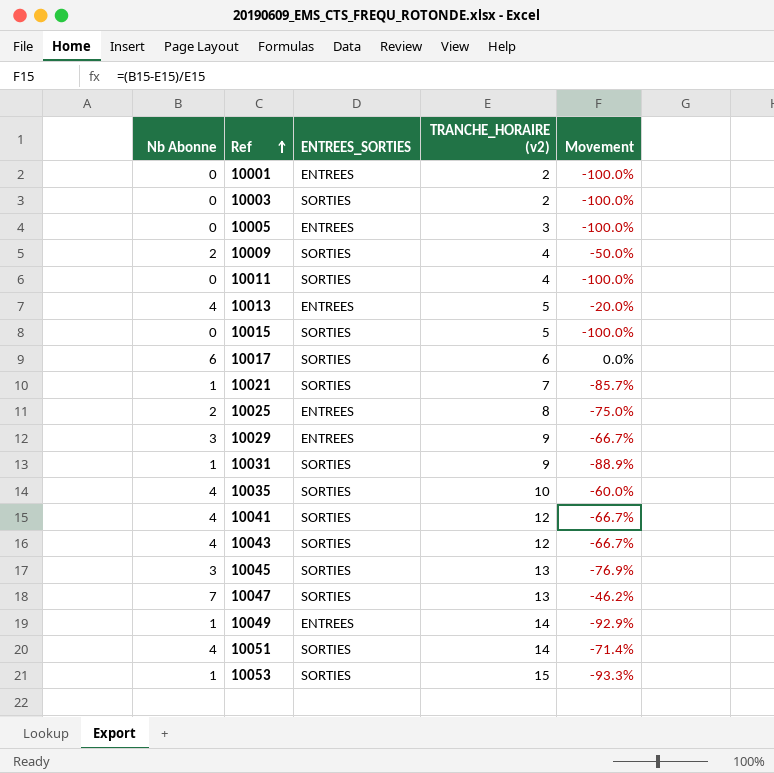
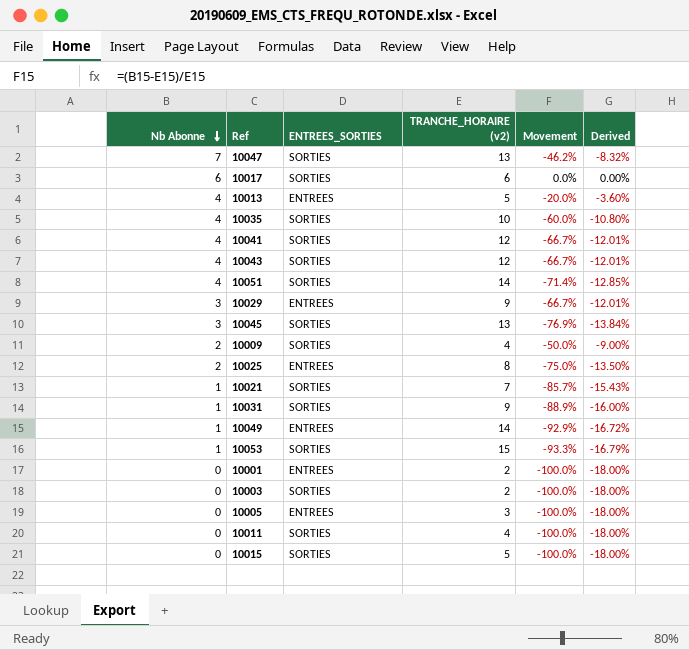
row order: Ref ascending -> Nb Abonne descending
column Derived | formula: none -> [Movement] * 0.18

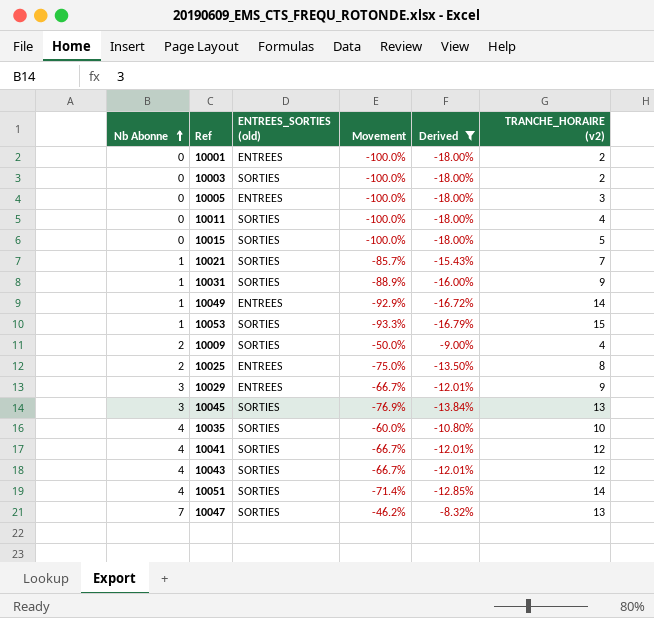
filter: none -> Derived <= -8.32%
row order: Nb Abonne descending -> Nb Abonne ascending
column name: ENTREES_SORTIES -> ENTREES_SORTIES (old)
column TRANCHE_HORAIRE (v2) | position: 4 -> 6

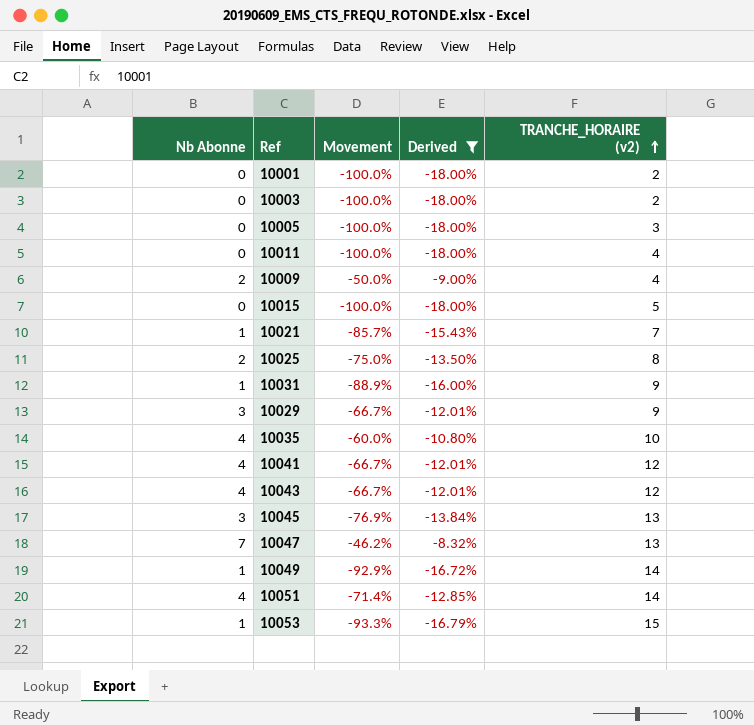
row order: Nb Abonne ascending -> TRANCHE_HORAIRE (v2) ascending
column ENTREES_SORTIES (old) | position: 3 -> none

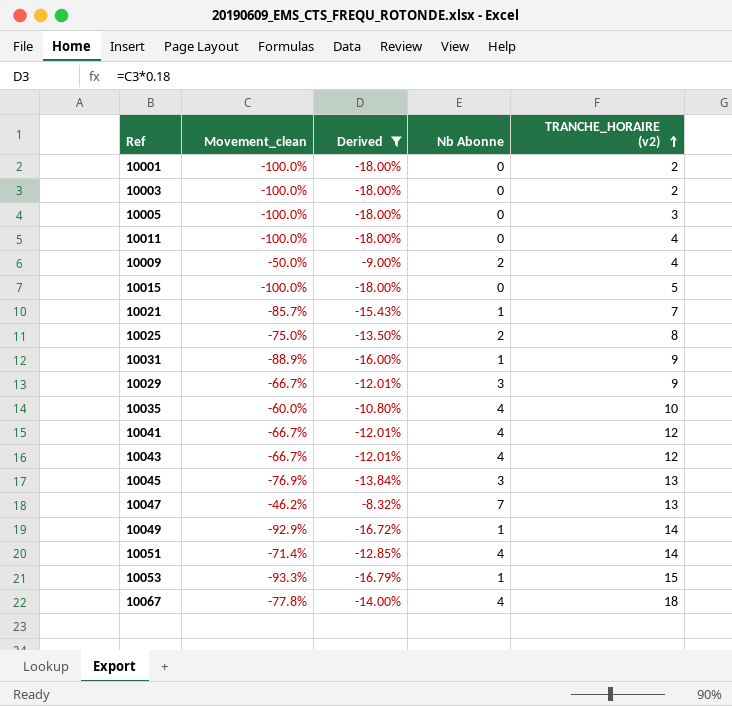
column name: Movement -> Movement_clean
column Nb Abonne | position: 1 -> 4
row 10067: none -> -77.8% | -14.00% | 4 | 18

